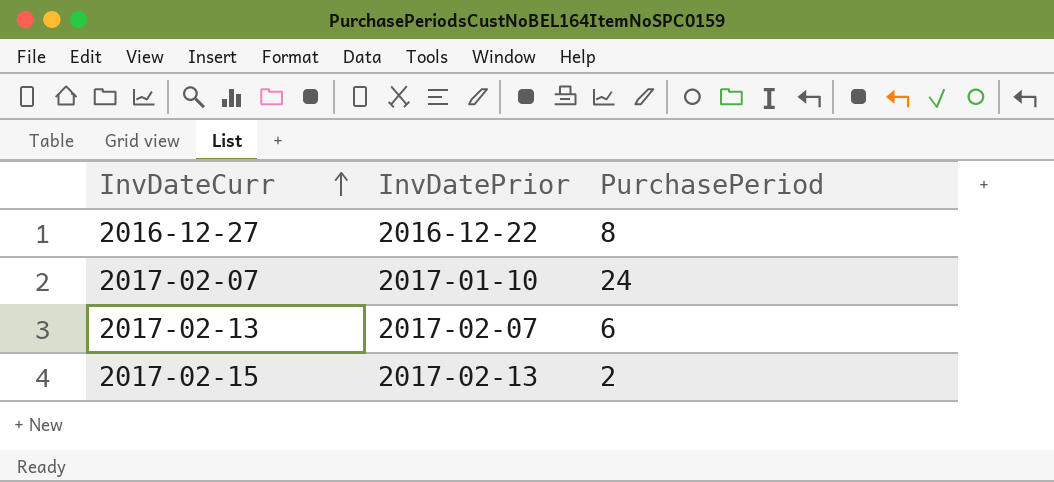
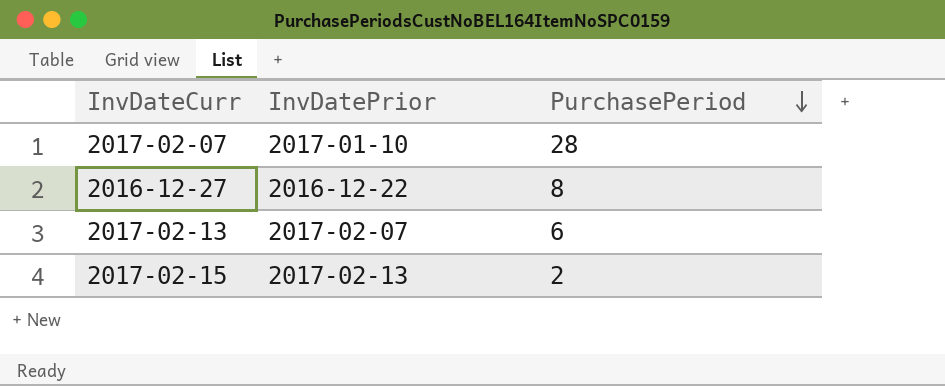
row order: InvDateCurr ascending -> PurchasePeriod descending
2017-02-07 | PurchasePeriod: 24 -> 28

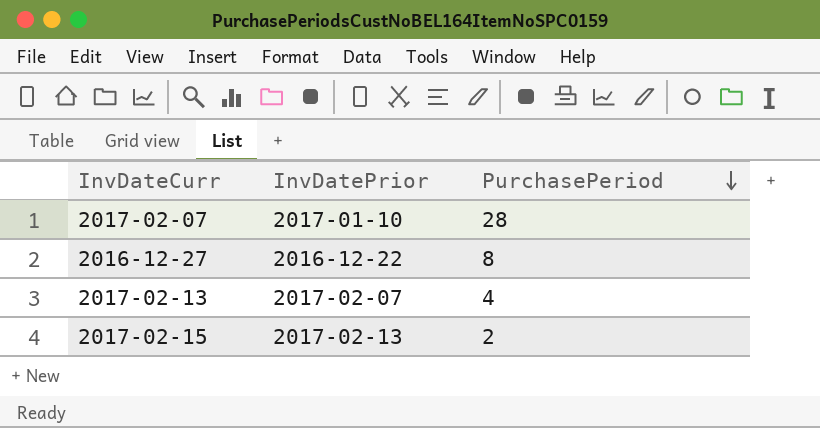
2017-02-13 | PurchasePeriod: 6 -> 4

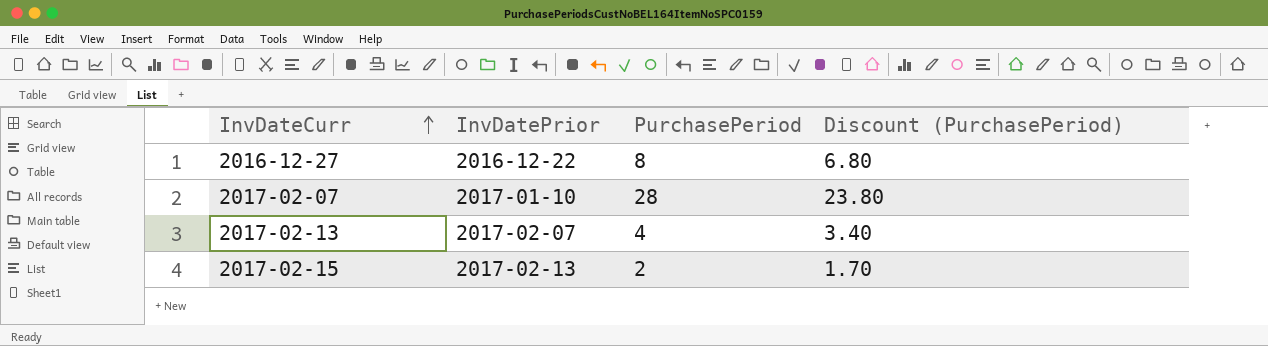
row order: PurchasePeriod descending -> InvDateCurr ascending
column Discount (PurchasePeriod) | formula: none -> [PurchasePeriod] * 0.85

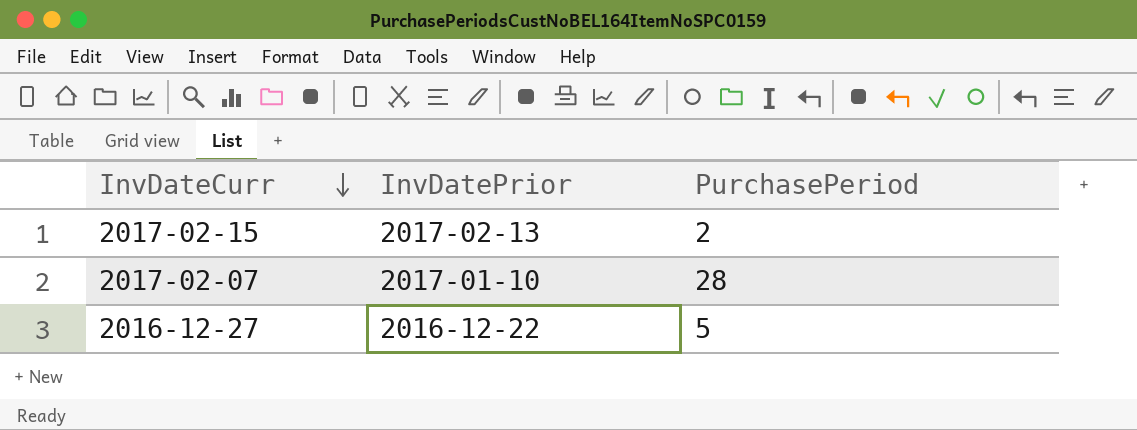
row order: InvDateCurr ascending -> InvDateCurr descending
column Discount (PurchasePeriod) | formula: [PurchasePeriod] * 0.85 -> none
row 2017-02-13: 2017-02-07 | 4 | 3.40 -> none
2016-12-27 | PurchasePeriod: 8 -> 5

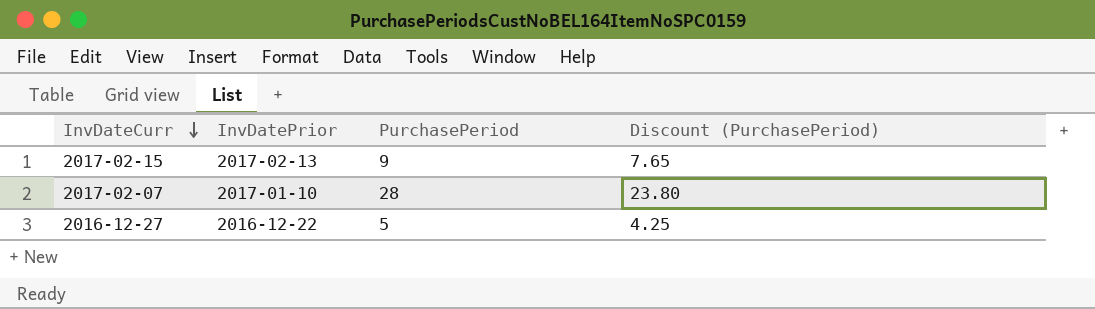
column Discount (PurchasePeriod) | formula: none -> [PurchasePeriod] * 0.85
2017-02-15 | PurchasePeriod: 2 -> 9

